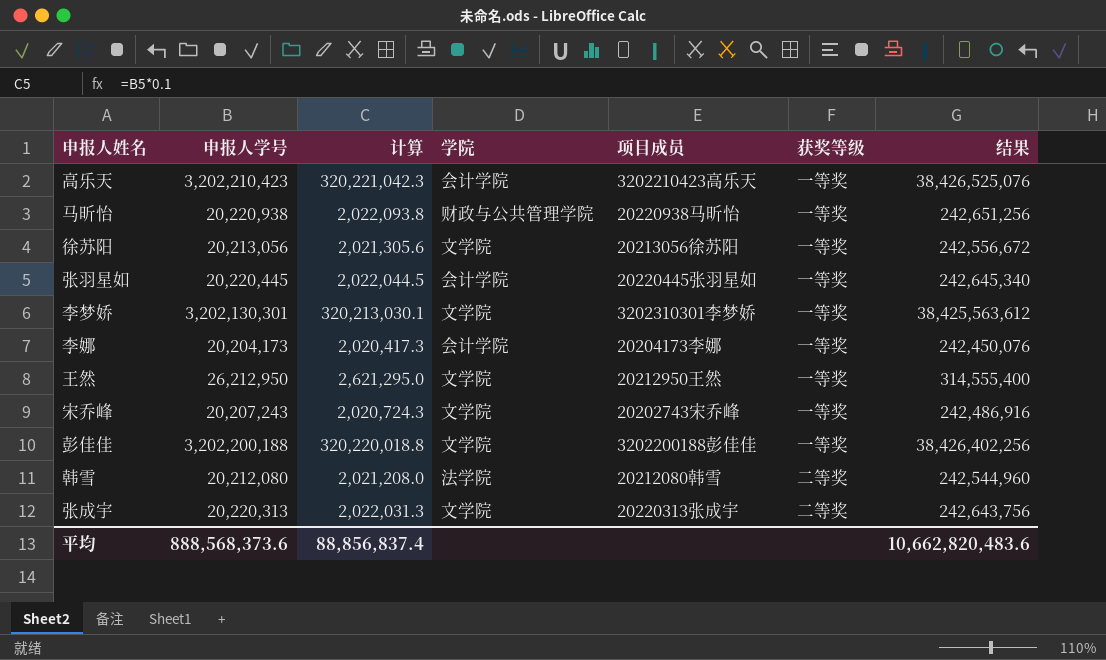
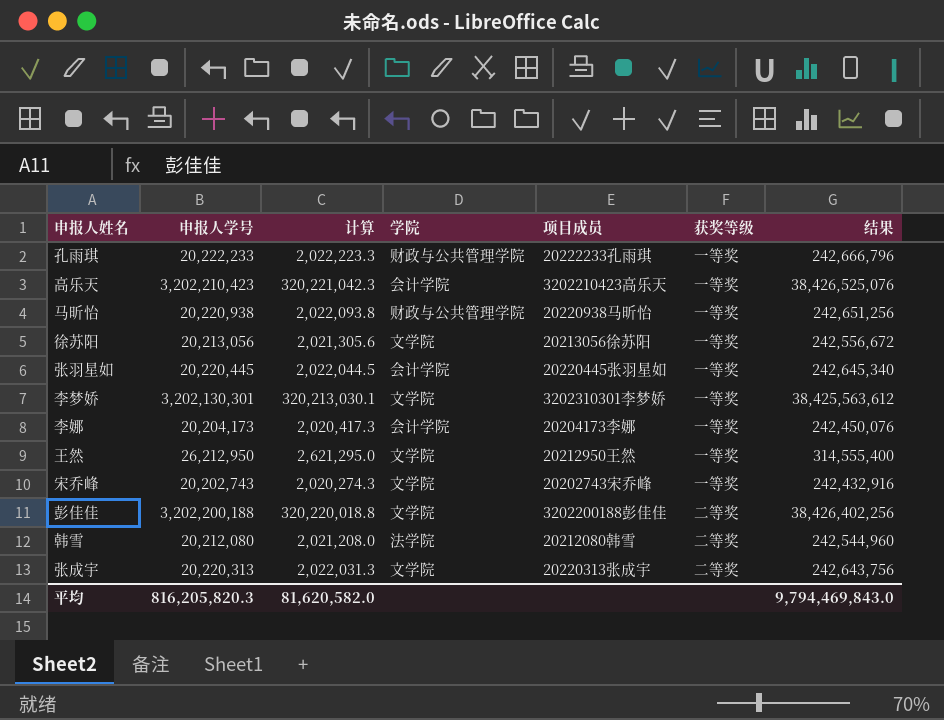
row 孔雨琪: none -> 20,222,233 | 2,022,223.3 | 财政与公共管理学院 | 20222233孔雨琪 | 一等奖 | 242,666,796
宋乔峰 | 申报人学号: 20,207,243 -> 20,202,743
宋乔峰 | 计算: 2,020,724.3 -> 2,020,274.3
宋乔峰 | 结果: 242,486,916 -> 242,432,916
彭佳佳 | 获奖等级: 一等奖 -> 二等奖
平均 | 申报人学号: 888,568,373.6 -> 816,205,820.3
平均 | 计算: 88,856,837.4 -> 81,620,582.0
平均 | 结果: 10,662,820,483.6 -> 9,794,469,843.0

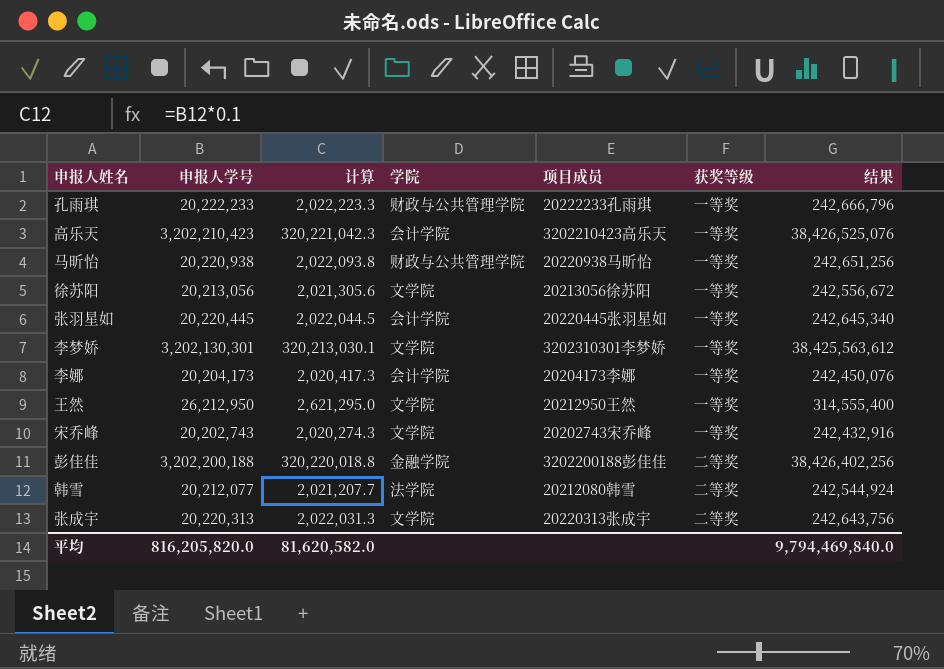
彭佳佳 | 学院: 文学院 -> 金融学院
韩雪 | 申报人学号: 20,212,080 -> 20,212,077
韩雪 | 计算: 2,021,208.0 -> 2,021,207.7
韩雪 | 结果: 242,544,960 -> 242,544,924
平均 | 申报人学号: 816,205,820.3 -> 816,205,820.0
平均 | 结果: 9,794,469,843.0 -> 9,794,469,840.0

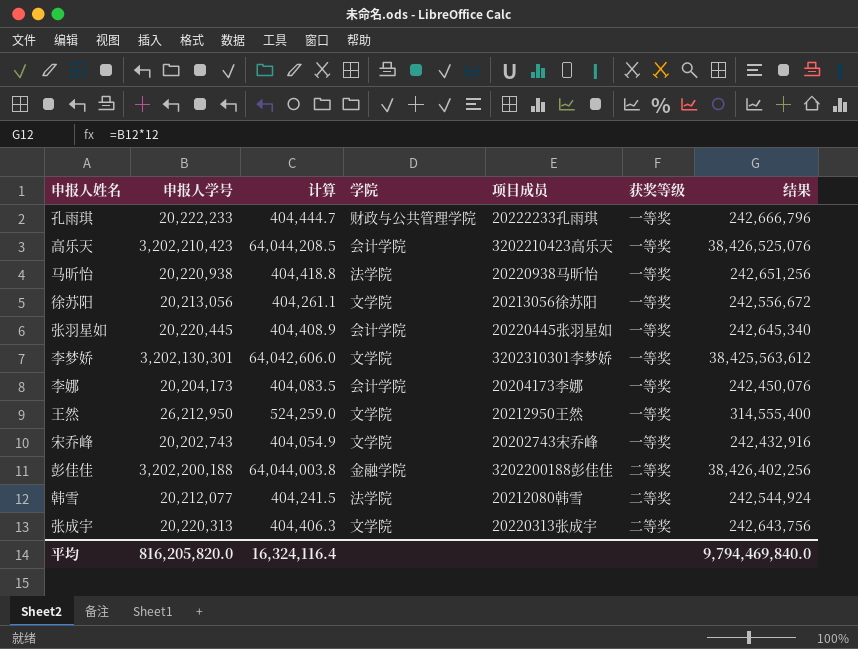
column 计算 | formula: [申报人学号] * 0.1 -> [申报人学号] * 0.02
马昕怡 | 学院: 财政与公共管理学院 -> 法学院
平均 | 计算: 81,620,582.0 -> 16,324,116.4

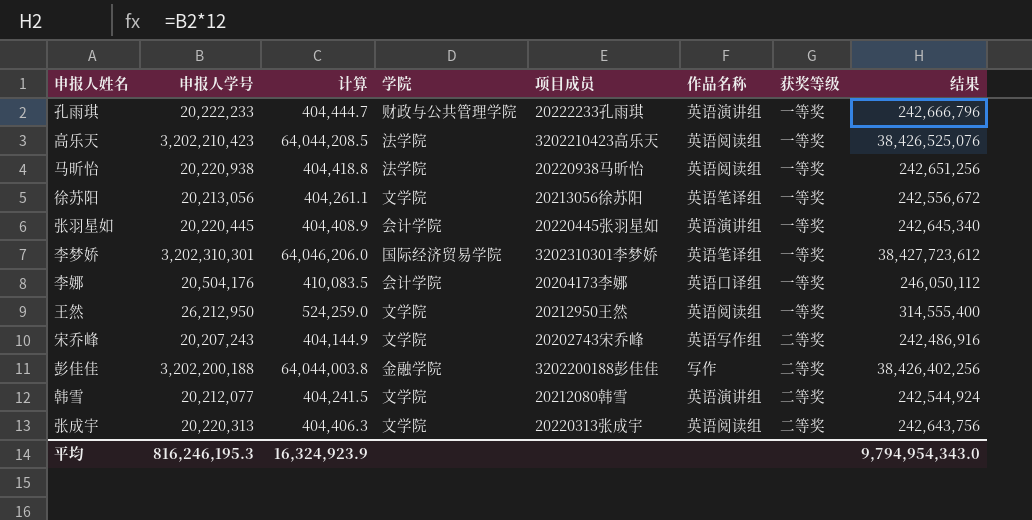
column 作品名称 | position: none -> 6
高乐天 | 学院: 会计学院 -> 法学院
李梦娇 | 申报人学号: 3,202,130,301 -> 3,202,310,301
李梦娇 | 计算: 64,042,606.0 -> 64,046,206.0
李梦娇 | 学院: 文学院 -> 国际经济贸易学院
李梦娇 | 结果: 38,425,563,612 -> 38,427,723,612
李娜 | 申报人学号: 20,204,173 -> 20,504,176
李娜 | 计算: 404,083.5 -> 410,083.5
李娜 | 结果: 242,450,076 -> 246,050,112
宋乔峰 | 申报人学号: 20,202,743 -> 20,207,243
宋乔峰 | 计算: 404,054.9 -> 404,144.9
宋乔峰 | 获奖等级: 一等奖 -> 二等奖
宋乔峰 | 结果: 242,432,916 -> 242,486,916
韩雪 | 学院: 法学院 -> 文学院
平均 | 申报人学号: 816,205,820.0 -> 816,246,195.3
平均 | 计算: 16,324,116.4 -> 16,324,923.9
平均 | 结果: 9,794,469,840.0 -> 9,794,954,343.0

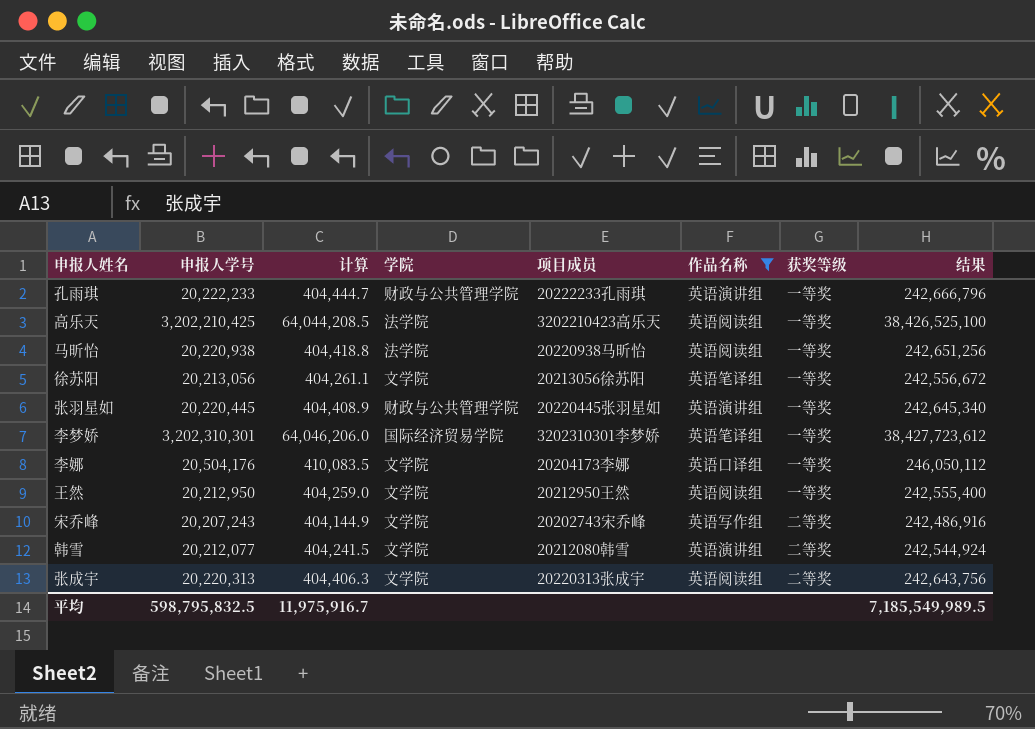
filter: none -> 作品名称 != 写作
高乐天 | 申报人学号: 3,202,210,423 -> 3,202,210,425
高乐天 | 结果: 38,426,525,076 -> 38,426,525,100
张羽星如 | 学院: 会计学院 -> 财政与公共管理学院
李娜 | 学院: 会计学院 -> 文学院
王然 | 申报人学号: 26,212,950 -> 20,212,950
王然 | 计算: 524,259.0 -> 404,259.0
王然 | 结果: 314,555,400 -> 242,555,400
平均 | 申报人学号: 816,246,195.3 -> 598,795,832.5
平均 | 计算: 16,324,923.9 -> 11,975,916.7
平均 | 结果: 9,794,954,343.0 -> 7,185,549,989.5

